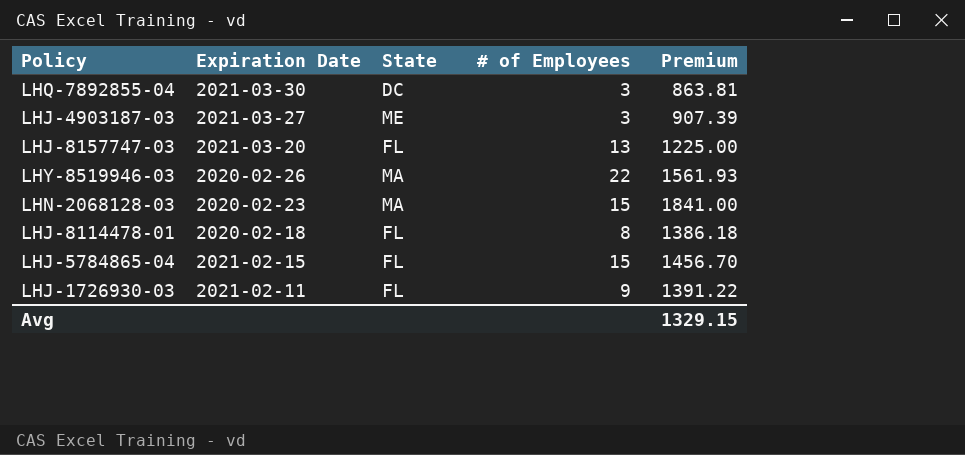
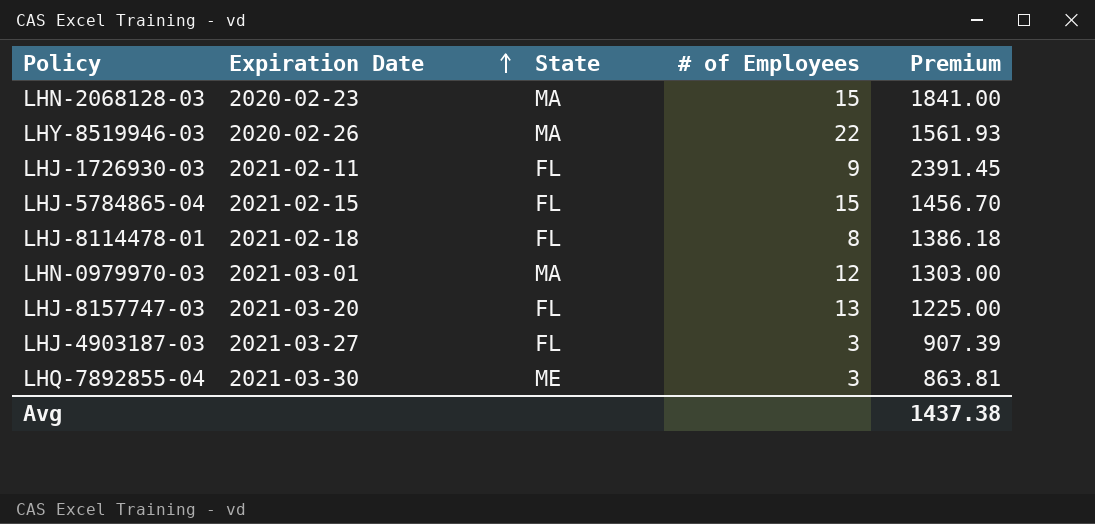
row order: none -> Expiration Date ascending
LHJ-1726930-03 | Premium: 1391.22 -> 2391.45
LHJ-8114478-01 | Expiration Date: 2020-02-18 -> 2021-02-18
row LHN-0979970-03: none -> 2021-03-01 | MA | 12 | 1303.00
LHJ-4903187-03 | State: ME -> FL
LHQ-7892855-04 | State: DC -> ME
Avg | Premium: 1329.15 -> 1437.38

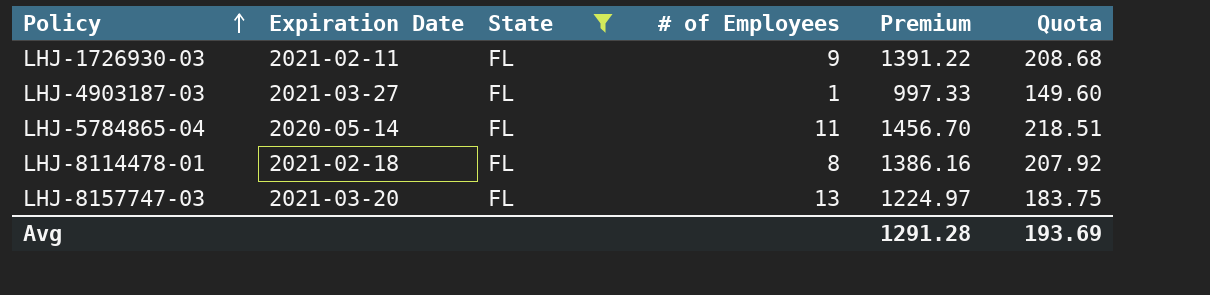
filter: none -> State = FL
row order: Expiration Date ascending -> Policy ascending
column Quota | formula: none -> [Premium] * 0.15
LHJ-1726930-03 | Premium: 2391.45 -> 1391.22
LHJ-4903187-03 | # of Employees: 3 -> 1
LHJ-4903187-03 | Premium: 907.39 -> 997.33
LHJ-5784865-04 | Expiration Date: 2021-02-15 -> 2020-05-14
LHJ-5784865-04 | # of Employees: 15 -> 11
LHJ-8114478-01 | Premium: 1386.18 -> 1386.16
LHJ-8157747-03 | Premium: 1225.00 -> 1224.97
Avg | Premium: 1437.38 -> 1291.28

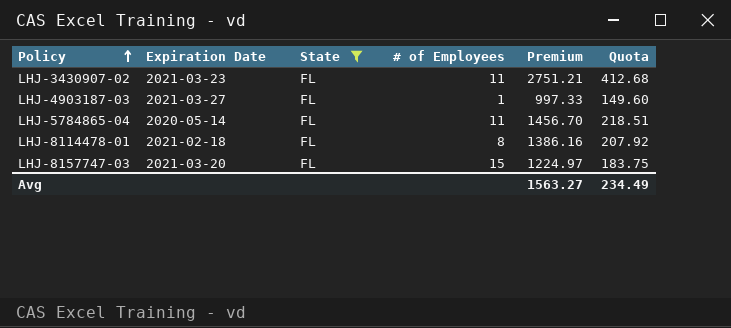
row LHJ-1726930-03: 2021-02-11 | FL | 9 | 1391.22 | 208.68 -> none
row LHJ-3430907-02: none -> 2021-03-23 | FL | 11 | 2751.21 | 412.68
LHJ-8157747-03 | # of Employees: 13 -> 15
Avg | Premium: 1291.28 -> 1563.27
Avg | Quota: 193.69 -> 234.49

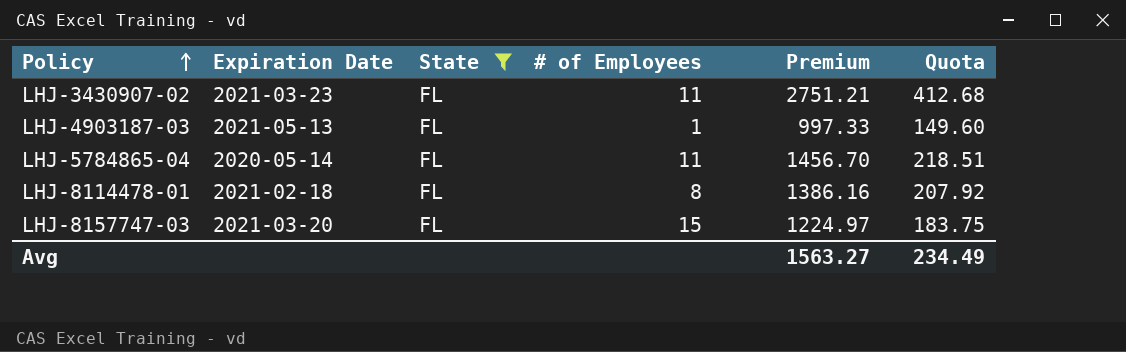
LHJ-4903187-03 | Expiration Date: 2021-03-27 -> 2021-05-13

